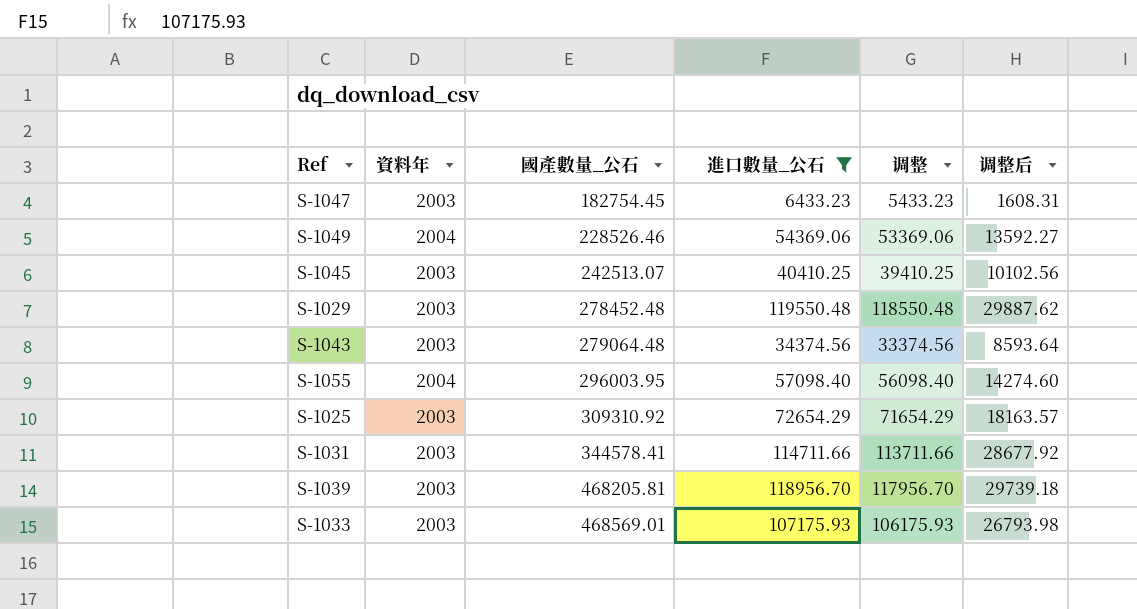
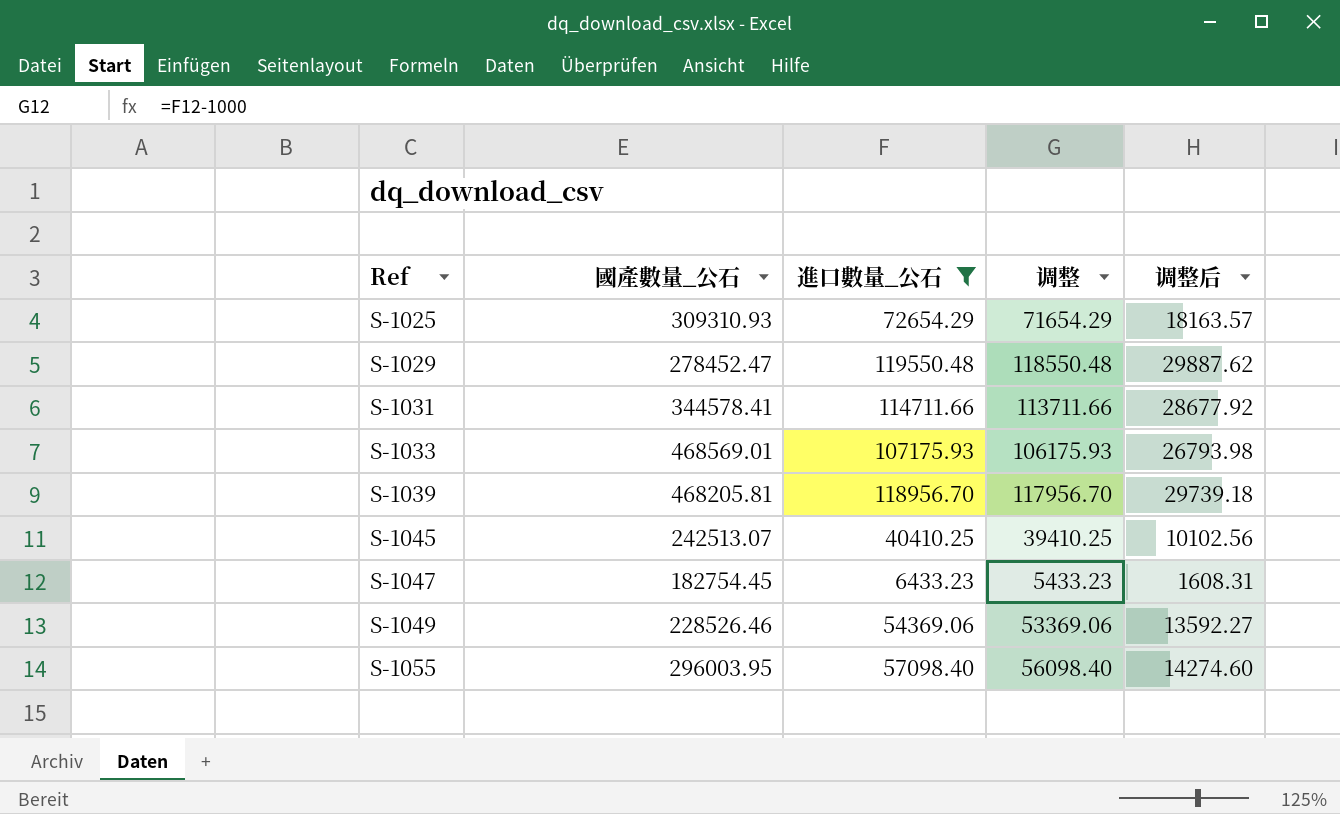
row order: 國產數量_公石 ascending -> Ref ascending
column 資料年 | position: 2 -> none
row S-1043: 2003 | 279064.48 | 34374.56 | 33374.56 | 8593.64 -> none
S-1025 | 國產數量_公石: 309310.92 -> 309310.93
S-1029 | 國產數量_公石: 278452.48 -> 278452.47

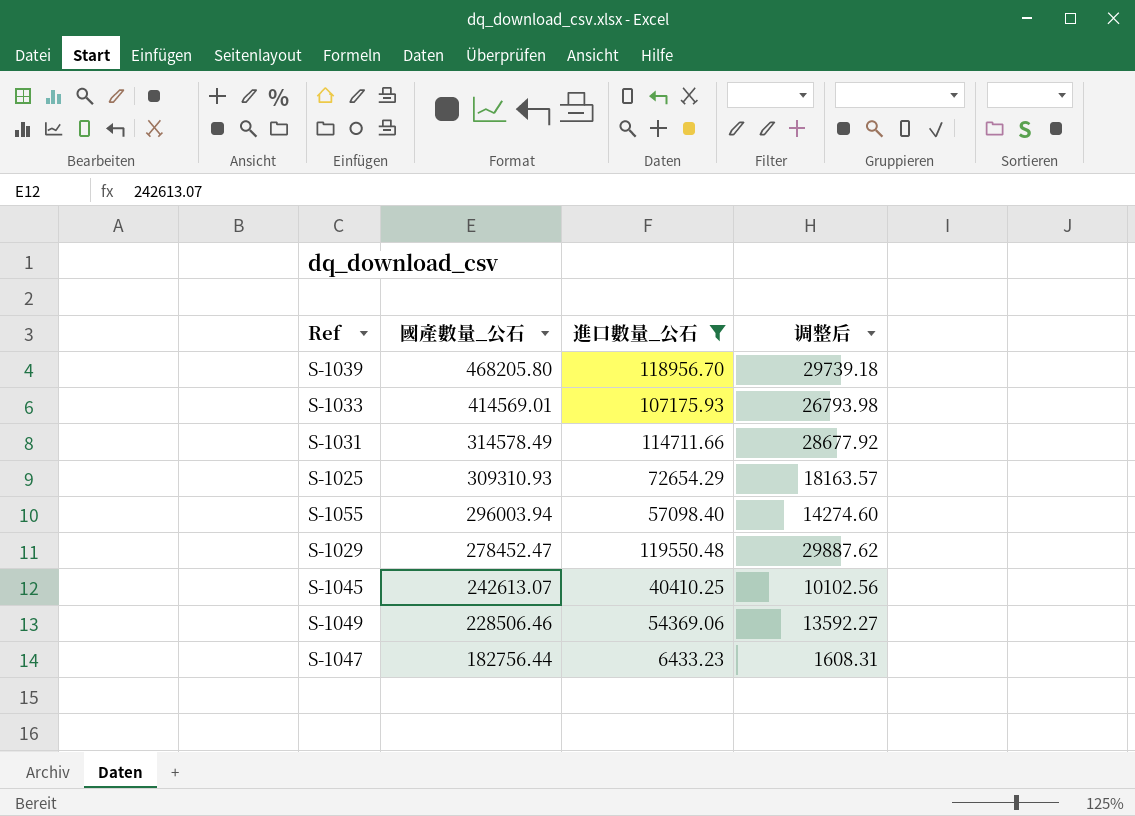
row order: Ref ascending -> 國產數量_公石 descending
column 调整 | formula: [進口數量_公石] - 1000 -> none
S-1039 | 國產數量_公石: 468205.81 -> 468205.80
S-1033 | 國產數量_公石: 468569.01 -> 414569.01
S-1031 | 國產數量_公石: 344578.41 -> 314578.49
S-1055 | 國產數量_公石: 296003.95 -> 296003.94
S-1045 | 國產數量_公石: 242513.07 -> 242613.07
S-1049 | 國產數量_公石: 228526.46 -> 228506.46
S-1047 | 國產數量_公石: 182754.45 -> 182756.44

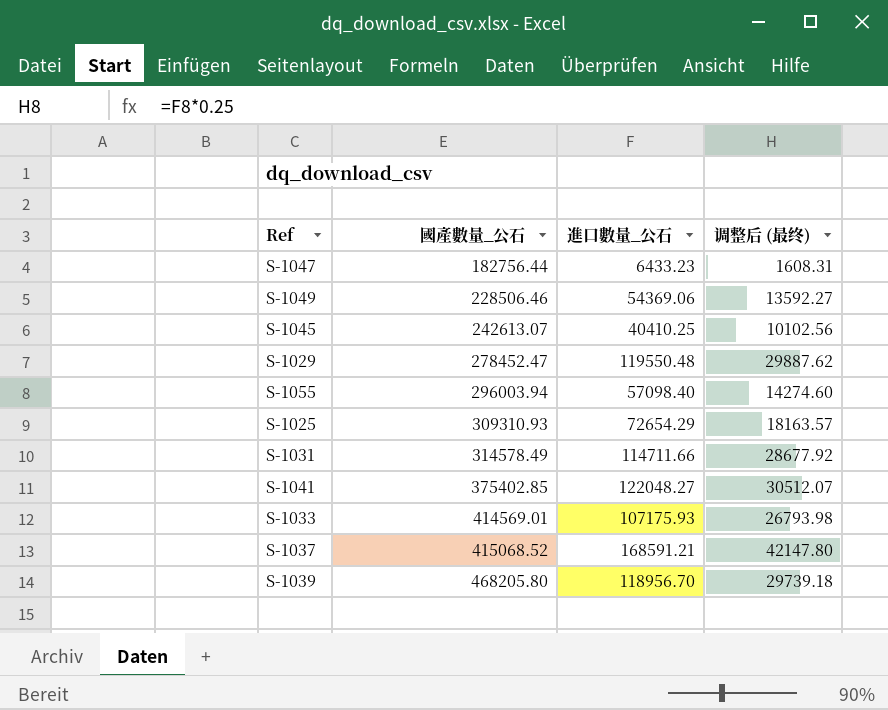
filter: 進口數量_公石 <= 119550.48 -> none
row order: 國產數量_公石 descending -> 國產數量_公石 ascending
column name: 调整后 -> 调整后 (最终)

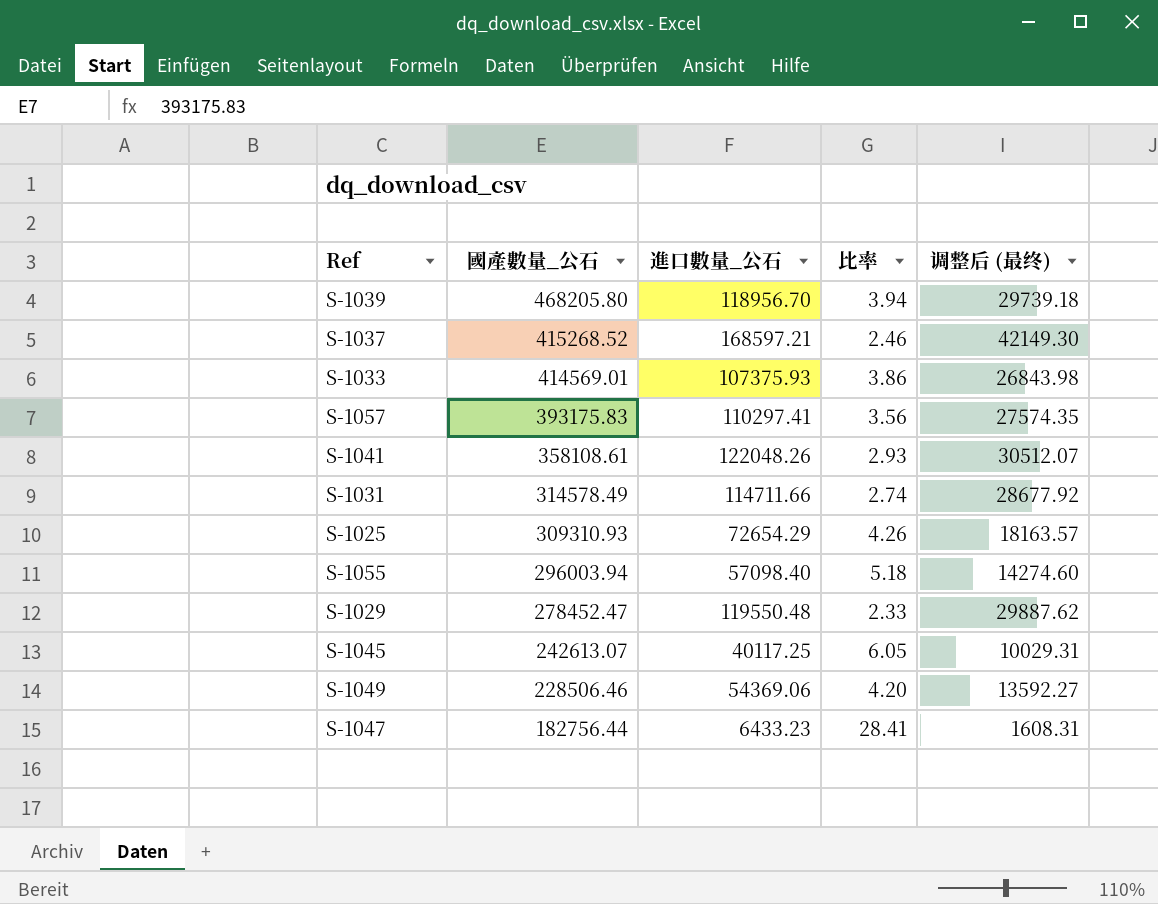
row order: 國產數量_公石 ascending -> 國產數量_公石 descending
column 比率 | formula: none -> [國產數量_公石] / [進口數量_公石]
S-1037 | 國產數量_公石: 415068.52 -> 415268.52
S-1037 | 進口數量_公石: 168591.21 -> 168597.21
S-1037 | 调整后 (最终): 42147.80 -> 42149.30
S-1033 | 進口數量_公石: 107175.93 -> 107375.93
S-1033 | 调整后 (最终): 26793.98 -> 26843.98
row S-1057: none -> 393175.83 | 110297.41 | 3.56 | 27574.35
S-1041 | 國產數量_公石: 375402.85 -> 358108.61
S-1041 | 進口數量_公石: 122048.27 -> 122048.26
S-1045 | 進口數量_公石: 40410.25 -> 40117.25
S-1045 | 调整后 (最终): 10102.56 -> 10029.31

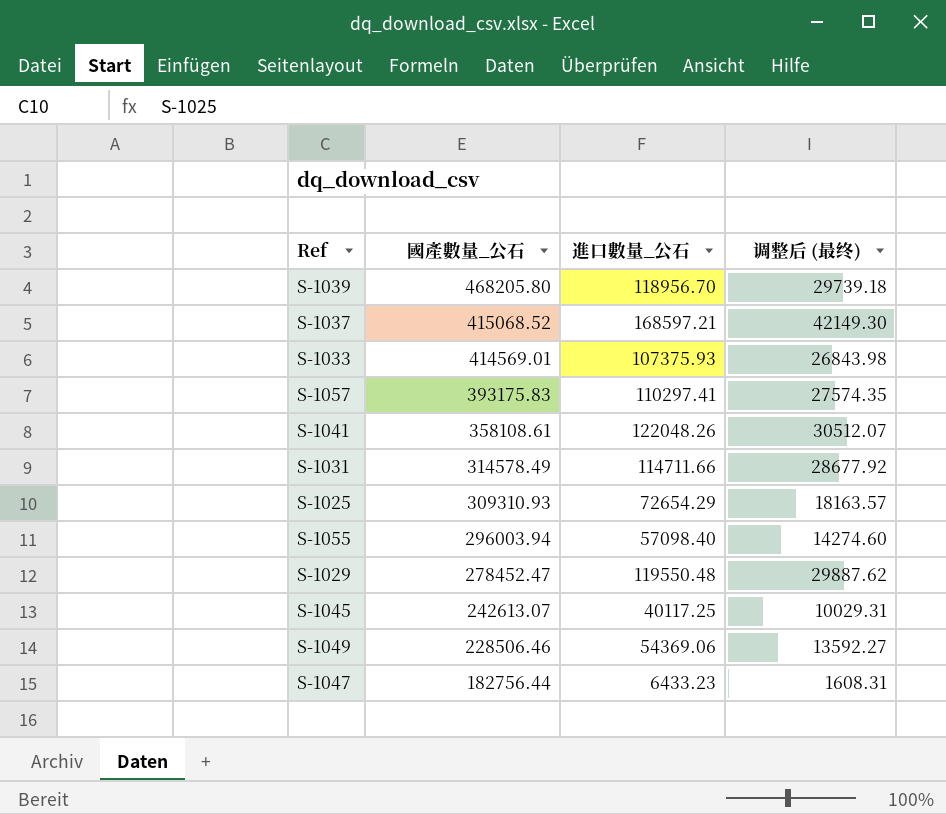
column 比率 | formula: [國產數量_公石] / [進口數量_公石] -> none
S-1037 | 國產數量_公石: 415268.52 -> 415068.52

